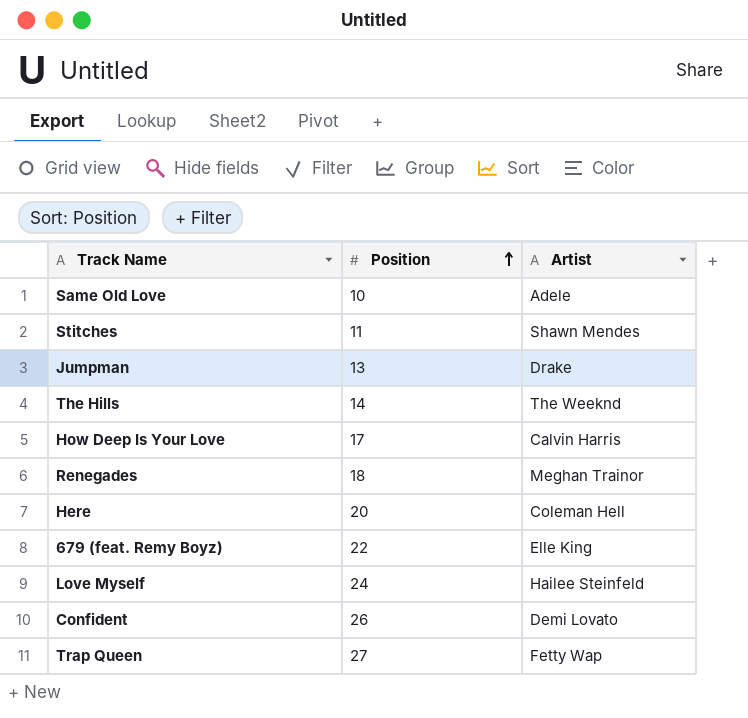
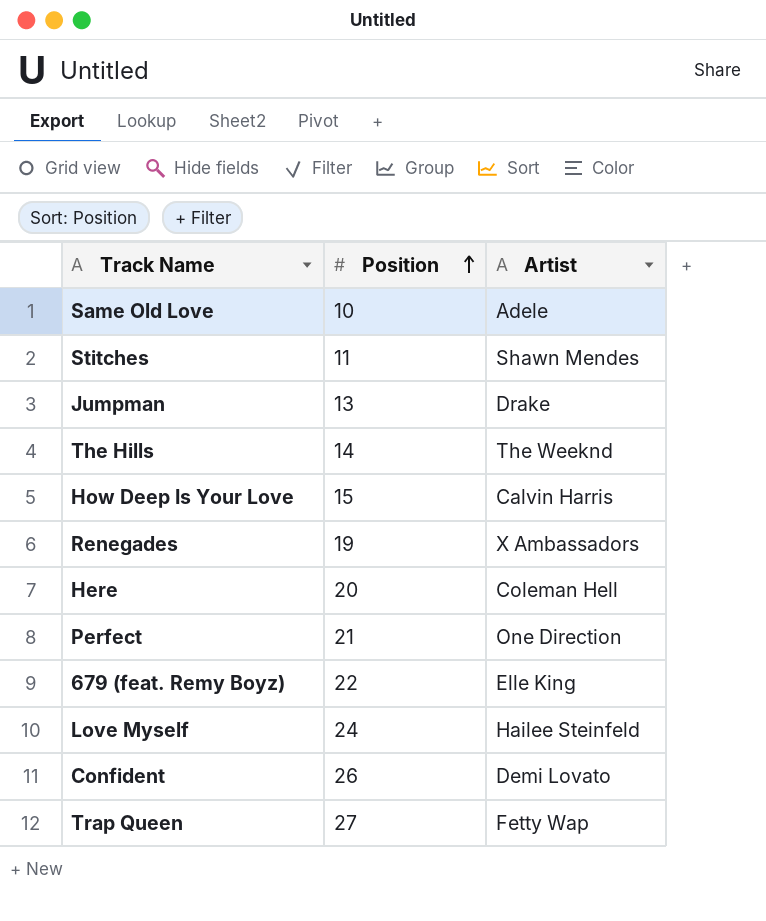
How Deep Is Your Love | Position: 17 -> 15
Renegades | Position: 18 -> 19
Renegades | Artist: Meghan Trainor -> X Ambassadors
row Perfect: none -> 21 | One Direction

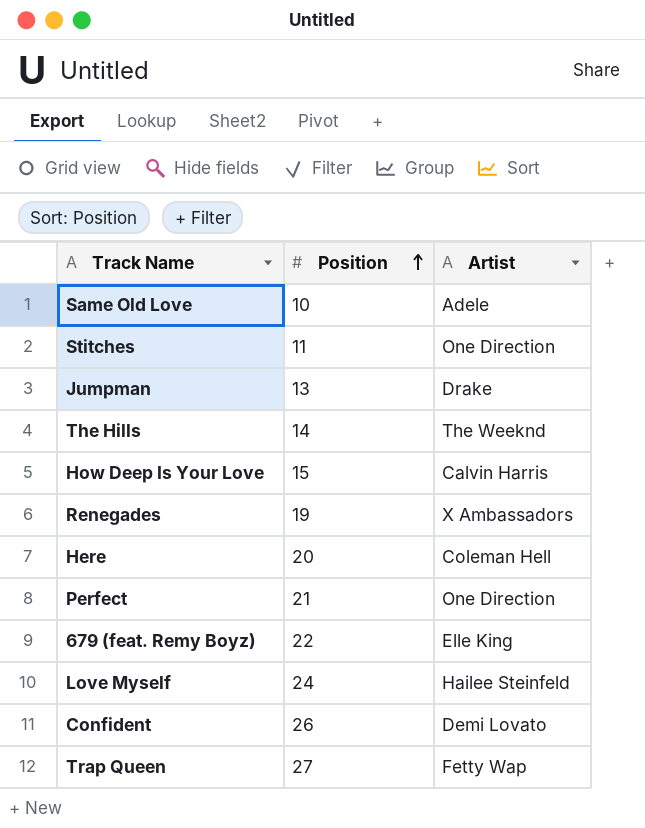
Stitches | Artist: Shawn Mendes -> One Direction

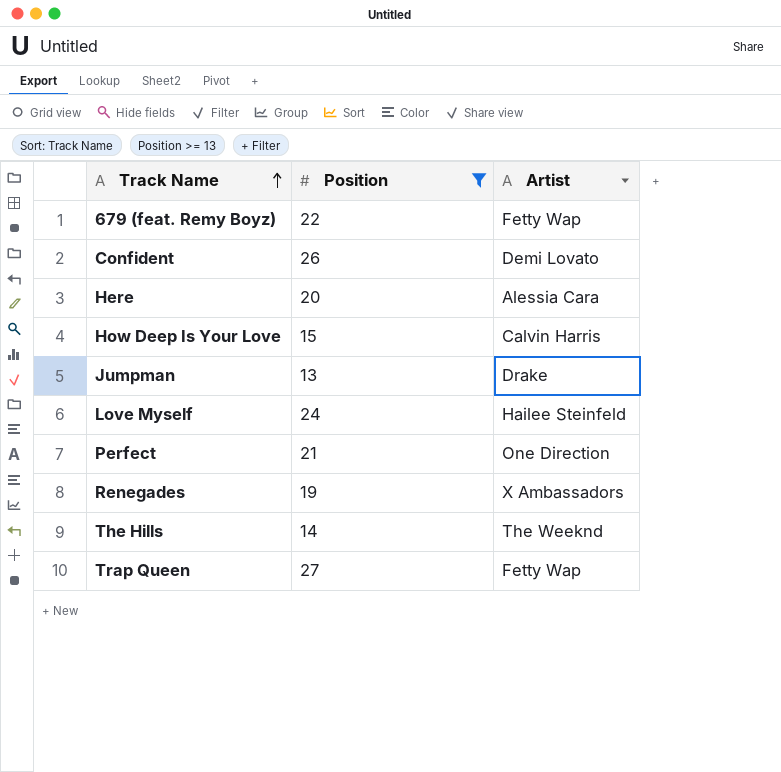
filter: none -> Position >= 13
row order: Position ascending -> Track Name ascending
679 (feat. Remy Boyz) | Artist: Elle King -> Fetty Wap
Here | Artist: Coleman Hell -> Alessia Cara

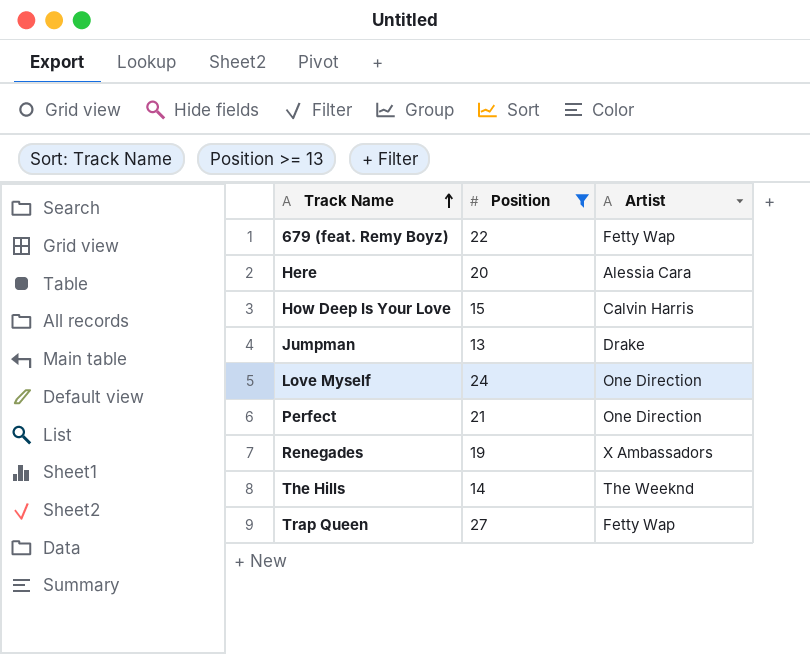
row Confident: 26 | Demi Lovato -> none
Love Myself | Artist: Hailee Steinfeld -> One Direction

